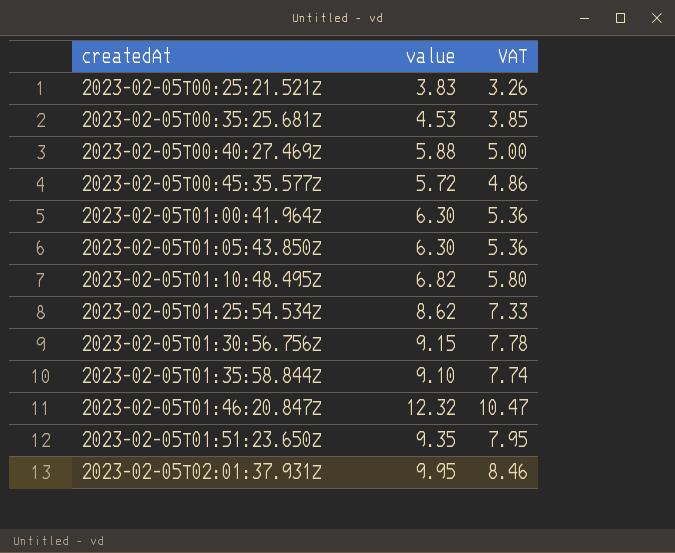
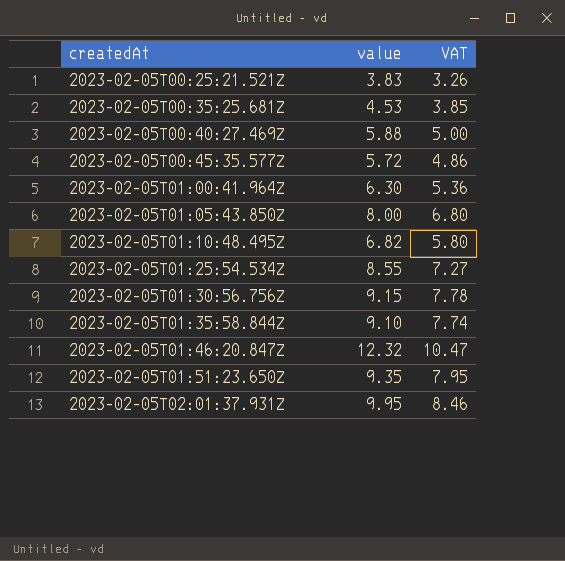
2023-02-05T01:05:43.850Z | value: 6.30 -> 8.00
2023-02-05T01:05:43.850Z | VAT: 5.36 -> 6.80
2023-02-05T01:25:54.534Z | value: 8.62 -> 8.55
2023-02-05T01:25:54.534Z | VAT: 7.33 -> 7.27

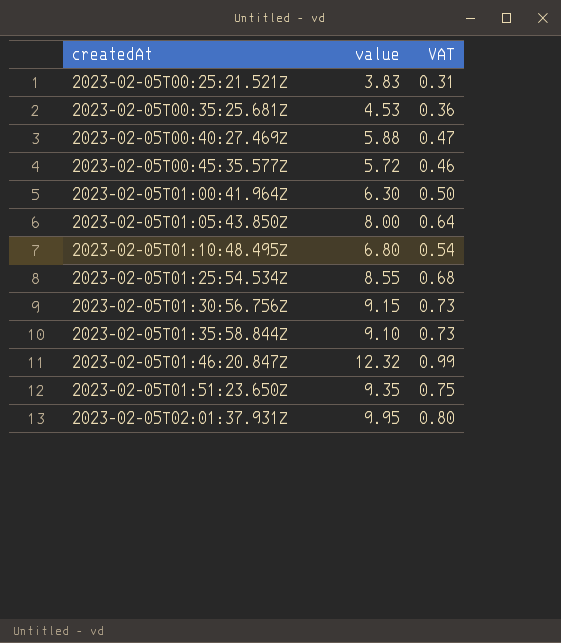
column VAT | formula: [value] * 0.85 -> [value] * 0.08
2023-02-05T01:10:48.495Z | value: 6.82 -> 6.80

